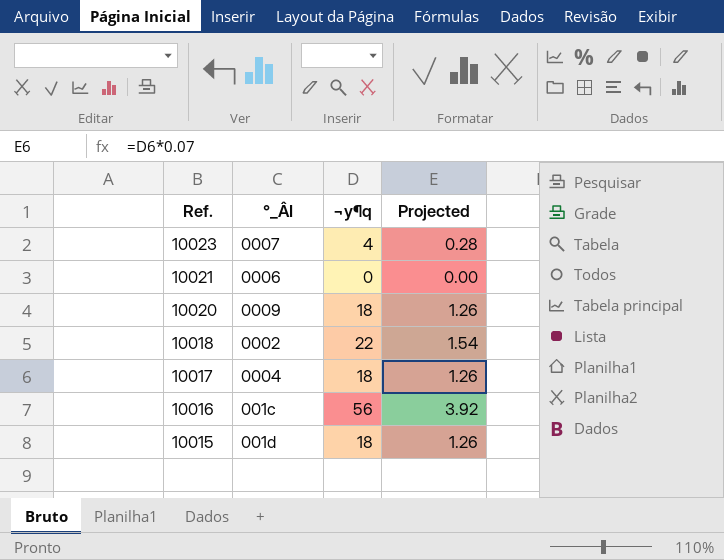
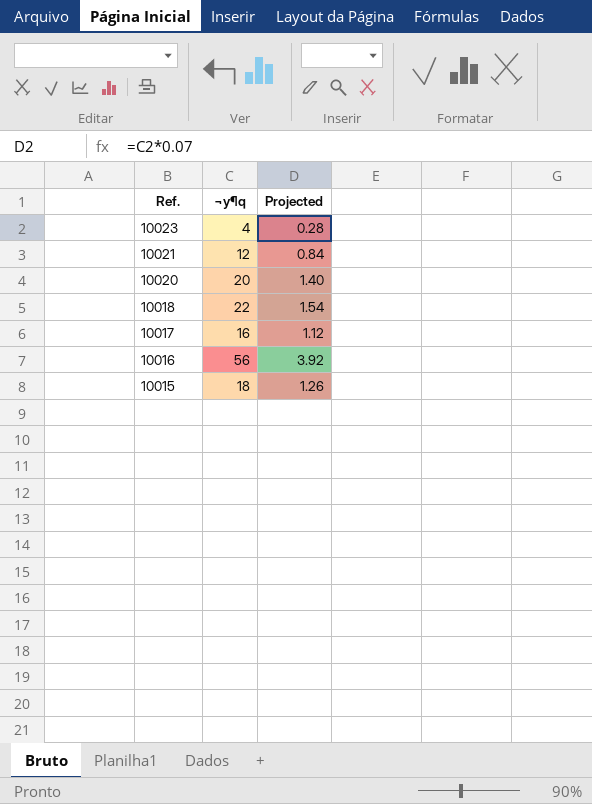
column °_ÂI | position: 2 -> none
10021 | ¬y¶q: 0 -> 12
10021 | Projected: 0.00 -> 0.84
10020 | ¬y¶q: 18 -> 20
10020 | Projected: 1.26 -> 1.40
10017 | ¬y¶q: 18 -> 16
10017 | Projected: 1.26 -> 1.12

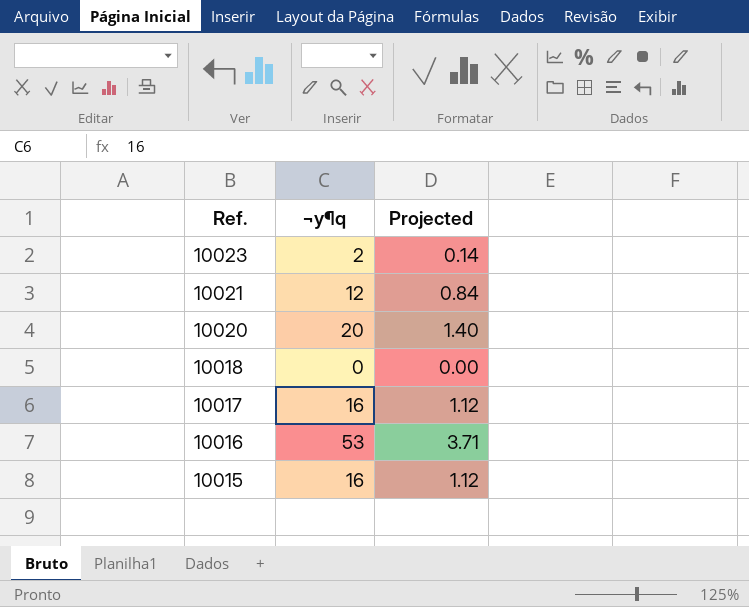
10023 | ¬y¶q: 4 -> 2
10023 | Projected: 0.28 -> 0.14
10018 | ¬y¶q: 22 -> 0
10018 | Projected: 1.54 -> 0.00
10016 | ¬y¶q: 56 -> 53
10016 | Projected: 3.92 -> 3.71
10015 | ¬y¶q: 18 -> 16
10015 | Projected: 1.26 -> 1.12

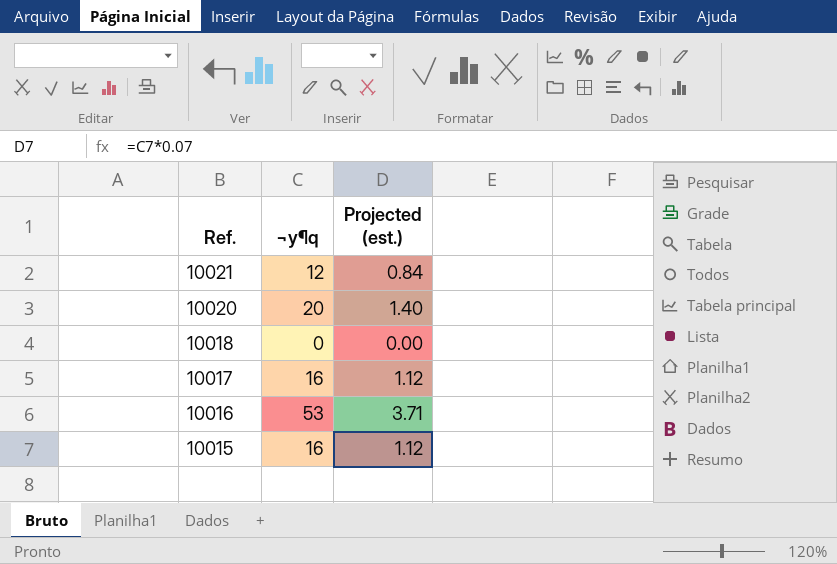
column name: Projected -> Projected (est.)
row 10023: 2 | 0.14 -> none

